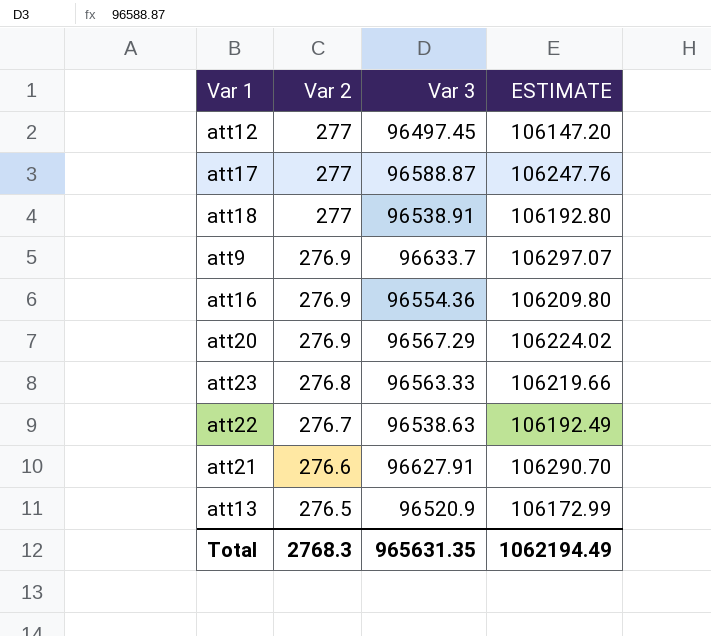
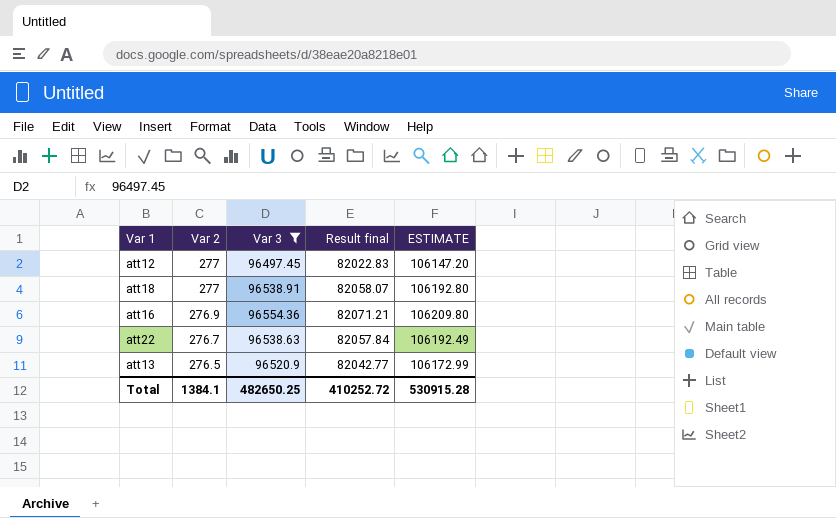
filter: none -> Var 3 <= 96554.36
column Result final | formula: none -> [Var 3] * 0.85
Total | Var 2: 2768.3 -> 1384.1
Total | Var 3: 965631.35 -> 482650.25
Total | ESTIMATE: 1062194.49 -> 530915.28

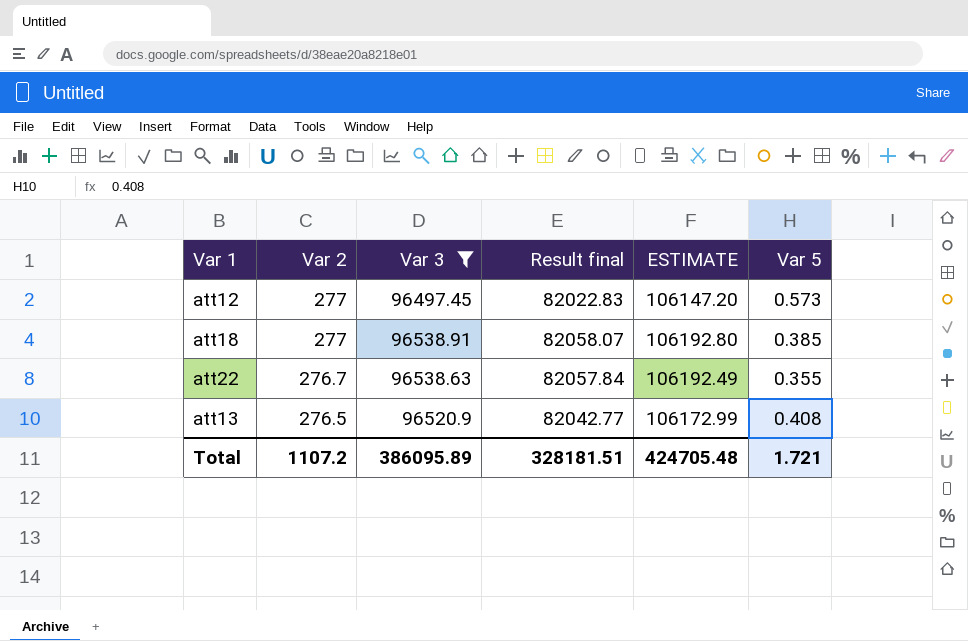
column Var 5 | position: none -> 6
row att16: 276.9 | 96554.36 | 82071.21 | 106209.80 -> none
Total | Var 2: 1384.1 -> 1107.2
Total | Var 3: 482650.25 -> 386095.89
Total | Result final: 410252.72 -> 328181.51
Total | ESTIMATE: 530915.28 -> 424705.48

